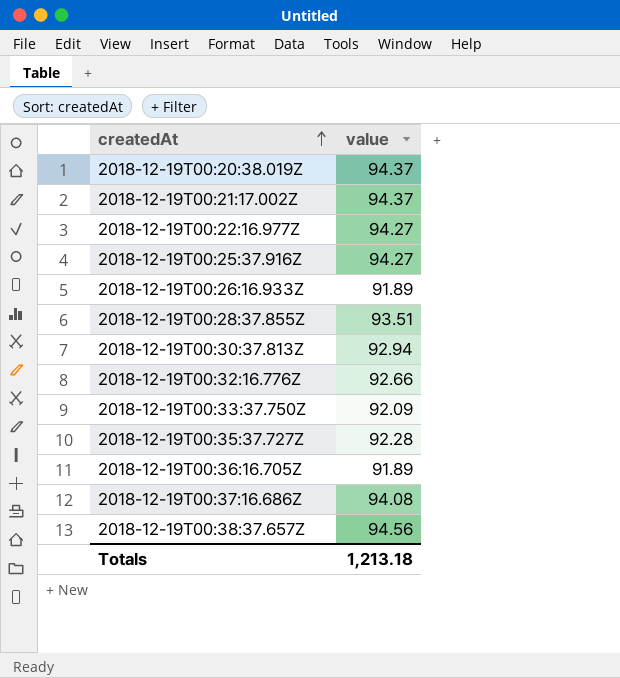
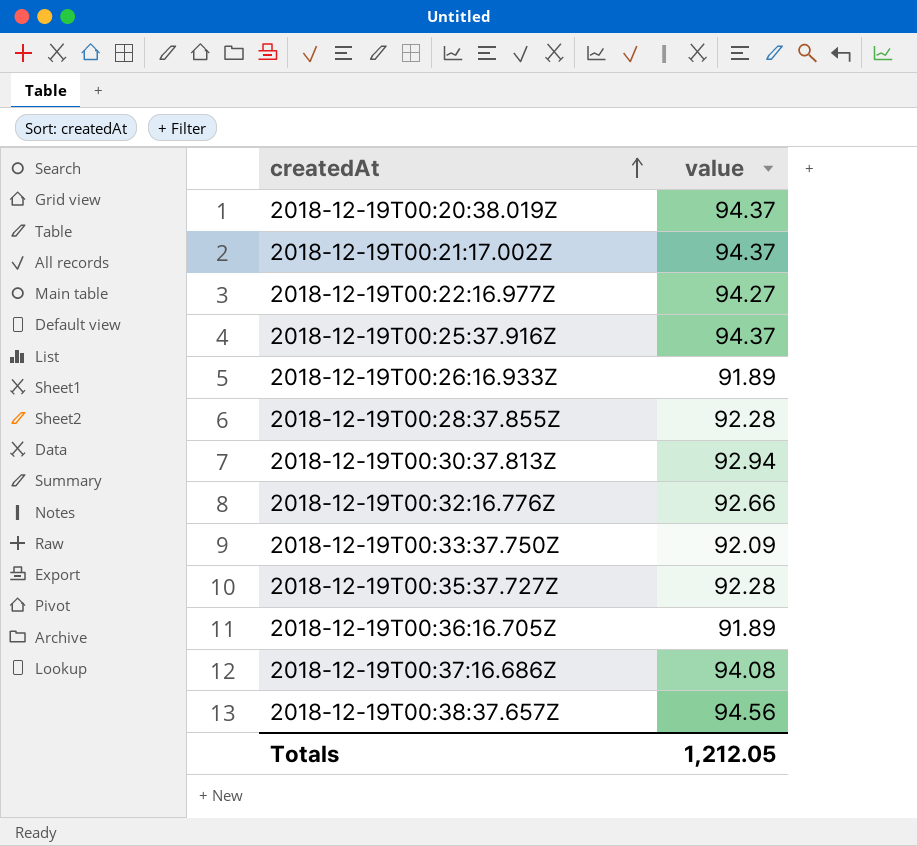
2018-12-19T00:25:37.916Z | value: 94.27 -> 94.37
2018-12-19T00:28:37.855Z | value: 93.51 -> 92.28
Totals | value: 1,213.18 -> 1,212.05

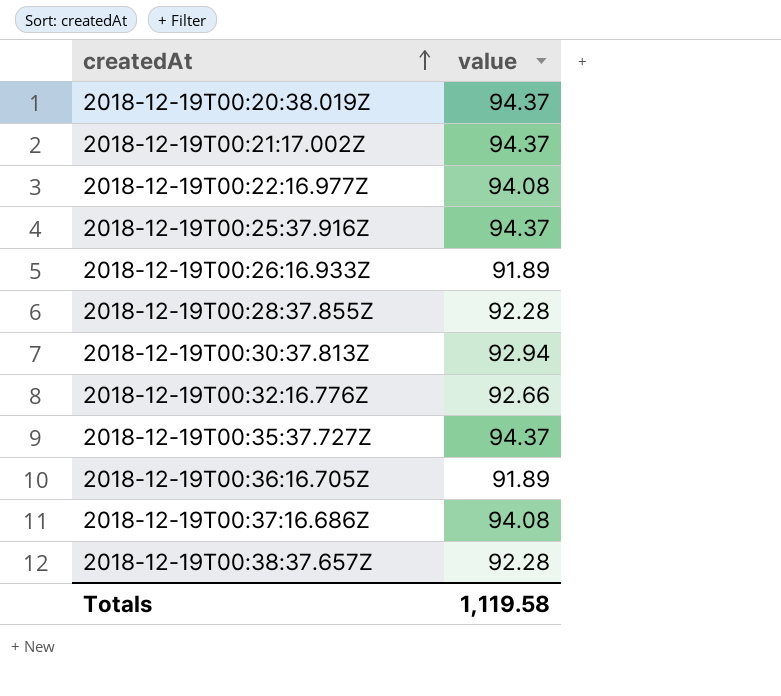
row 2018-12-19T00:33:37.750Z: 92.09 -> none
2018-12-19T00:22:16.977Z | value: 94.27 -> 94.08
2018-12-19T00:35:37.727Z | value: 92.28 -> 94.37
2018-12-19T00:38:37.657Z | value: 94.56 -> 92.28
Totals | value: 1,212.05 -> 1,119.58

